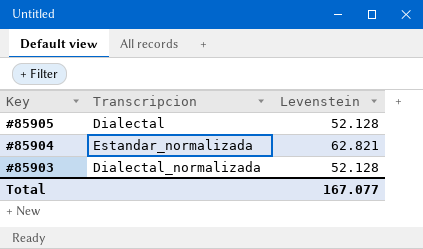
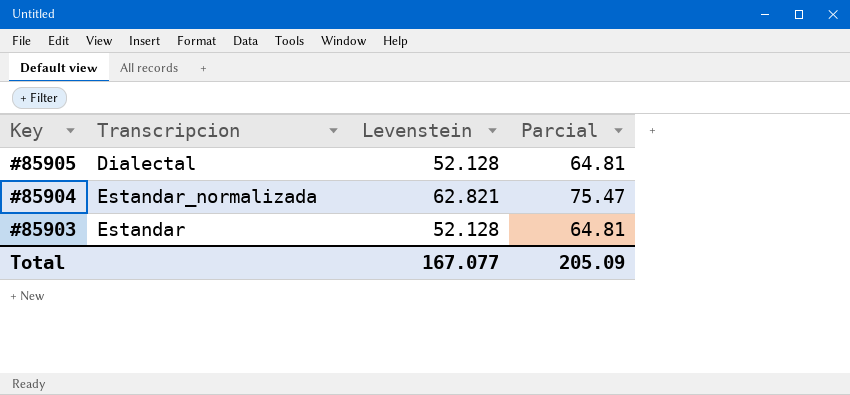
column Parcial | position: none -> 4
#85903 | Transcripcion: Dialectal_normalizada -> Estandar

